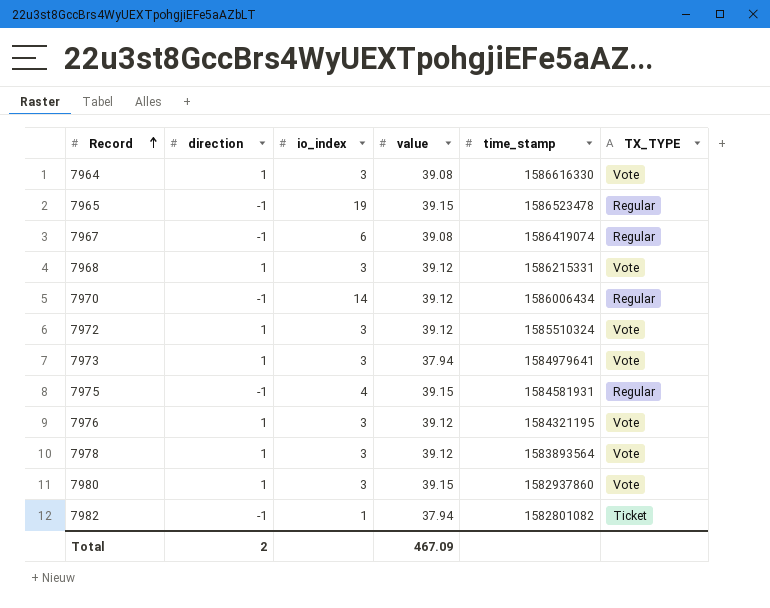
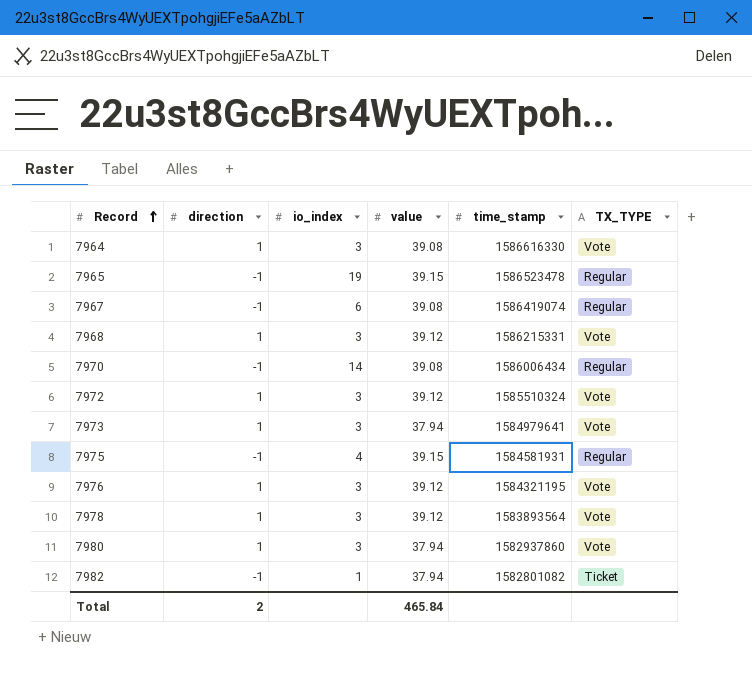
7970 | value: 39.12 -> 39.08
7980 | value: 39.15 -> 37.94
Total | value: 467.09 -> 465.84

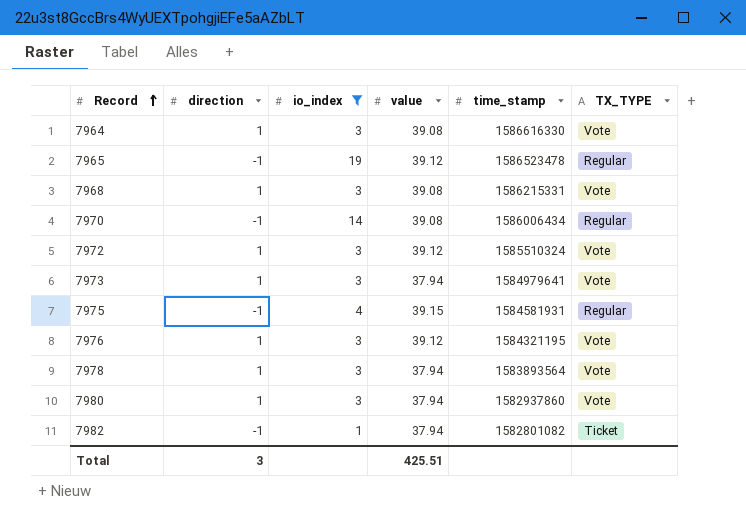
filter: none -> io_index != 6
7965 | value: 39.15 -> 39.12
7968 | value: 39.12 -> 39.08
7978 | value: 39.12 -> 37.94
Total | direction: 2 -> 3
Total | value: 465.84 -> 425.51

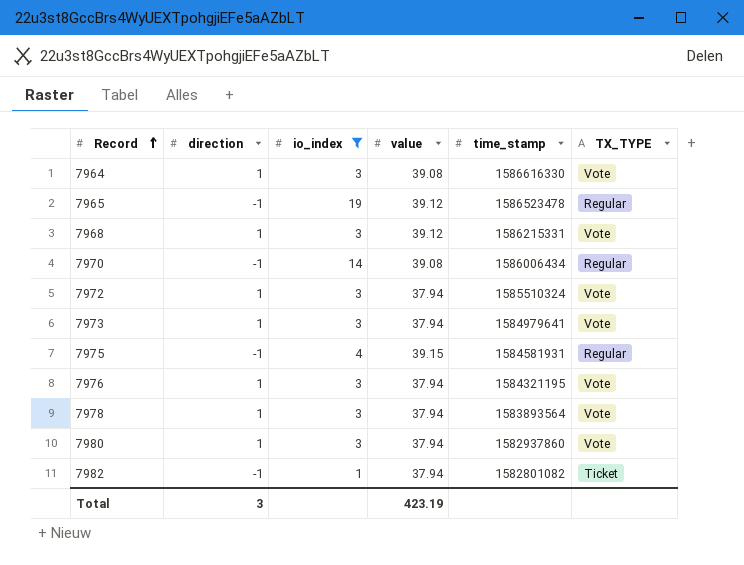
7968 | value: 39.08 -> 39.12
7972 | value: 39.12 -> 37.94
7976 | value: 39.12 -> 37.94
Total | value: 425.51 -> 423.19

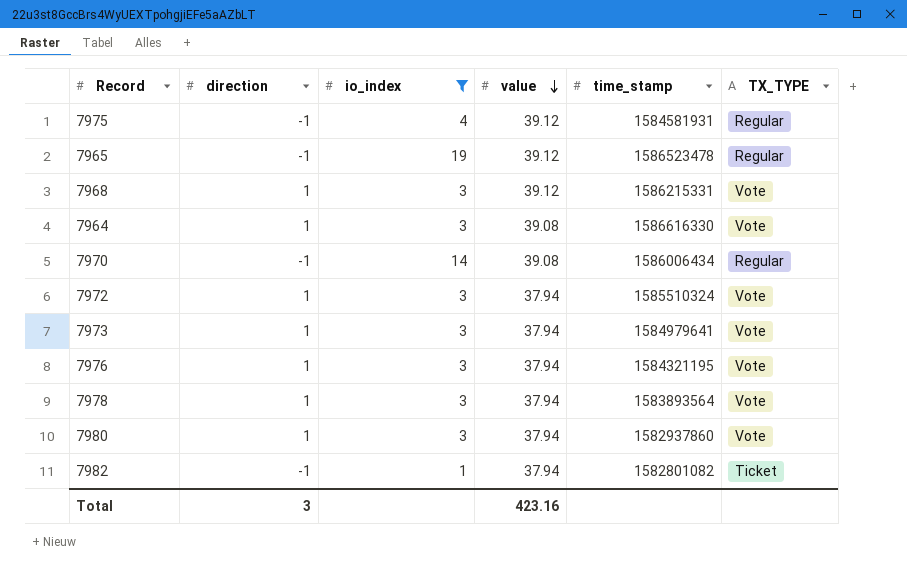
row order: Record ascending -> value descending
7975 | value: 39.15 -> 39.12
Total | value: 423.19 -> 423.16

